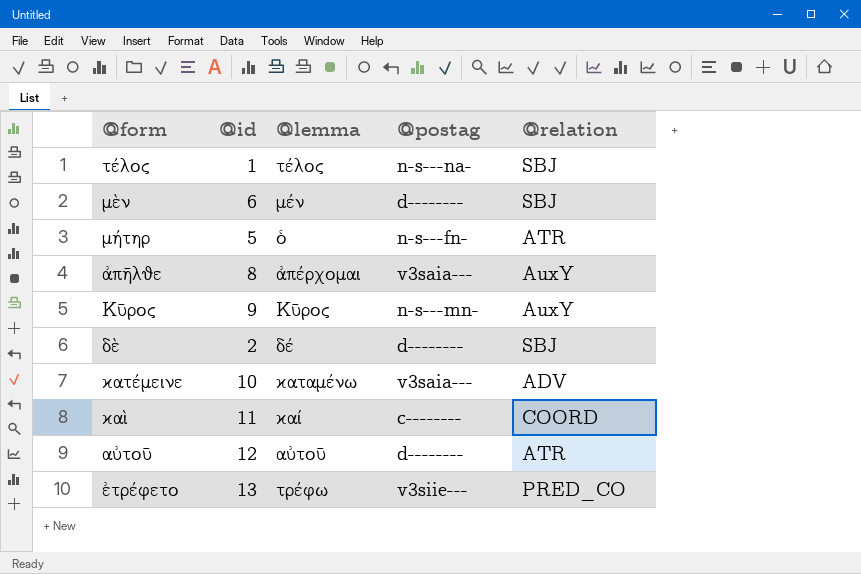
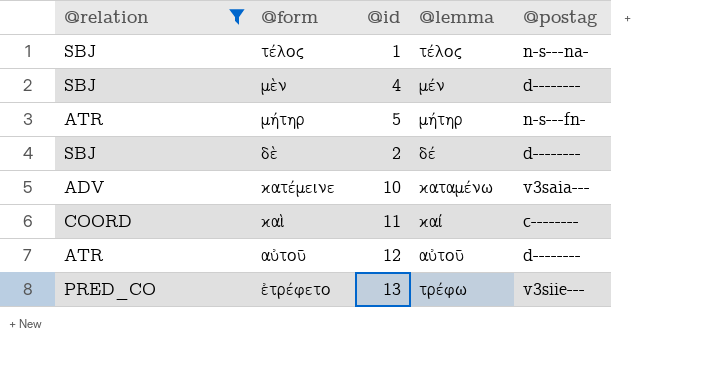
filter: none -> @relation != AuxY
column @relation | position: 5 -> 1
μὲν | @id: 6 -> 4
μήτηρ | @lemma: ὁ -> μήτηρ

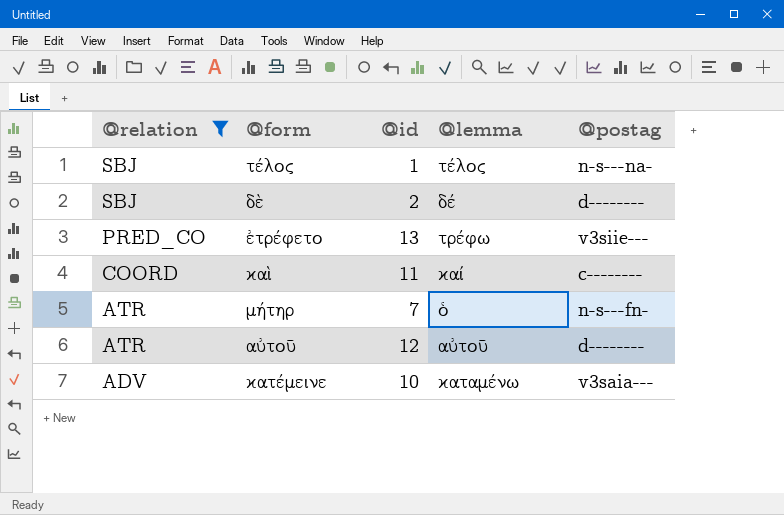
row order: none -> @relation descending
row μὲν: SBJ | 4 | μέν | d-------- -> none
μήτηρ | @id: 5 -> 7
μήτηρ | @lemma: μήτηρ -> ὁ

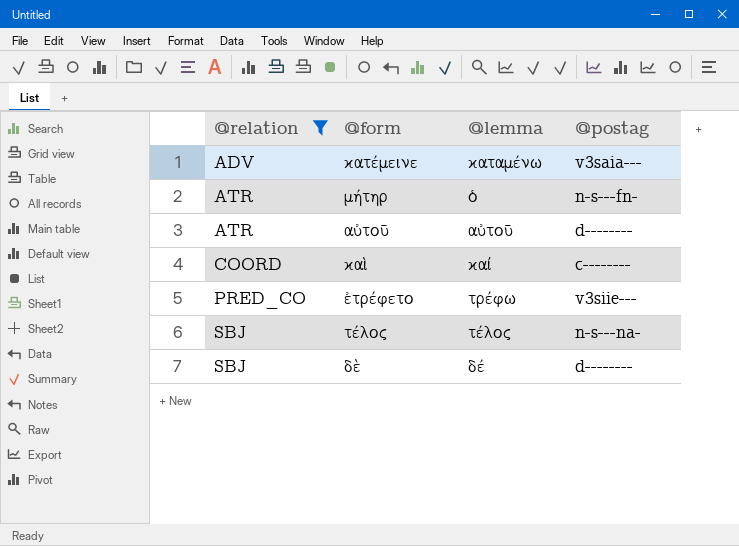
row order: @relation descending -> @relation ascending
column @id | position: 3 -> none

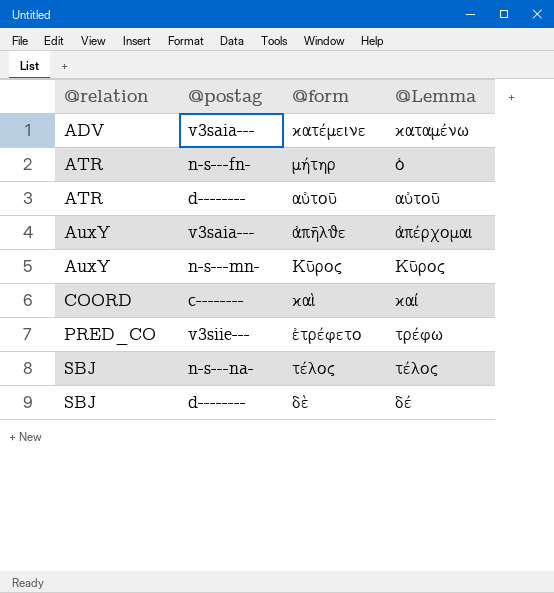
filter: @relation != AuxY -> none
column @postag | position: 4 -> 2
column name: @lemma -> @Lemma

